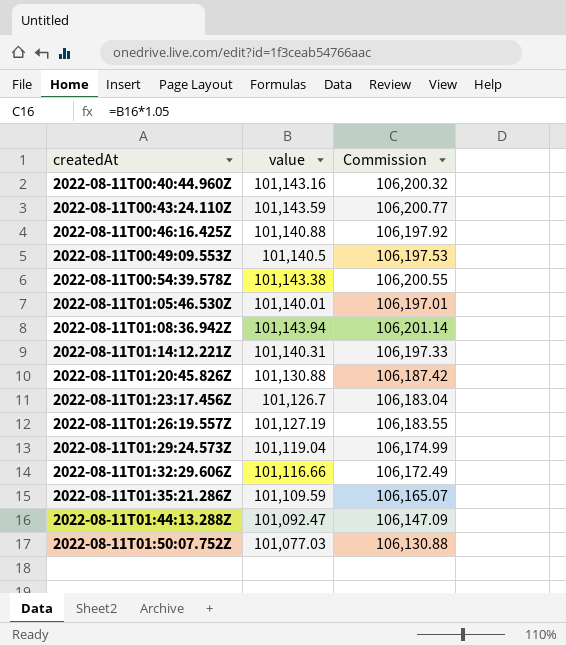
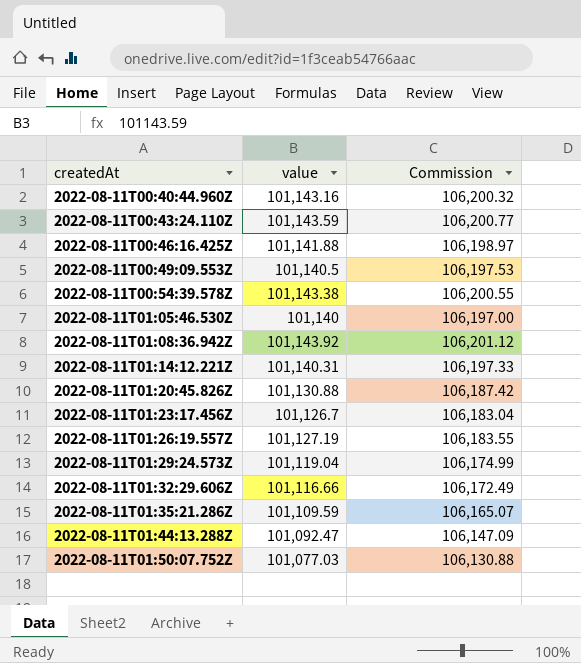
2022-08-11T00:46:16.425Z | value: 101,140.88 -> 101,141.88
2022-08-11T00:46:16.425Z | Commission: 106,197.92 -> 106,198.97
2022-08-11T01:05:46.530Z | value: 101,140.01 -> 101,140
2022-08-11T01:05:46.530Z | Commission: 106,197.01 -> 106,197.00
2022-08-11T01:08:36.942Z | value: 101,143.94 -> 101,143.92
2022-08-11T01:08:36.942Z | Commission: 106,201.14 -> 106,201.12

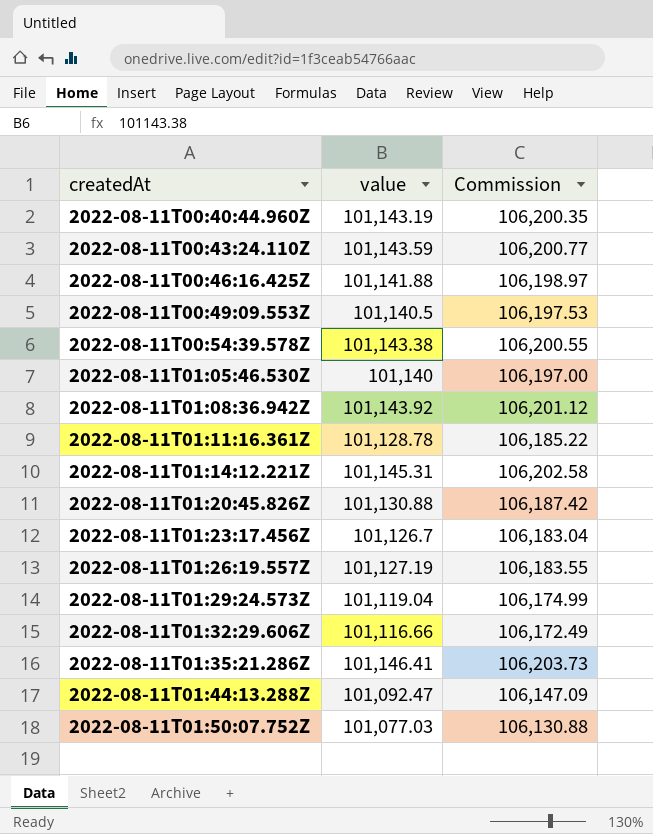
2022-08-11T00:40:44.960Z | value: 101,143.16 -> 101,143.19
2022-08-11T00:40:44.960Z | Commission: 106,200.32 -> 106,200.35
row 2022-08-11T01:11:16.361Z: none -> 101,128.78 | 106,185.22
2022-08-11T01:14:12.221Z | value: 101,140.31 -> 101,145.31
2022-08-11T01:14:12.221Z | Commission: 106,197.33 -> 106,202.58
2022-08-11T01:35:21.286Z | value: 101,109.59 -> 101,146.41
2022-08-11T01:35:21.286Z | Commission: 106,165.07 -> 106,203.73

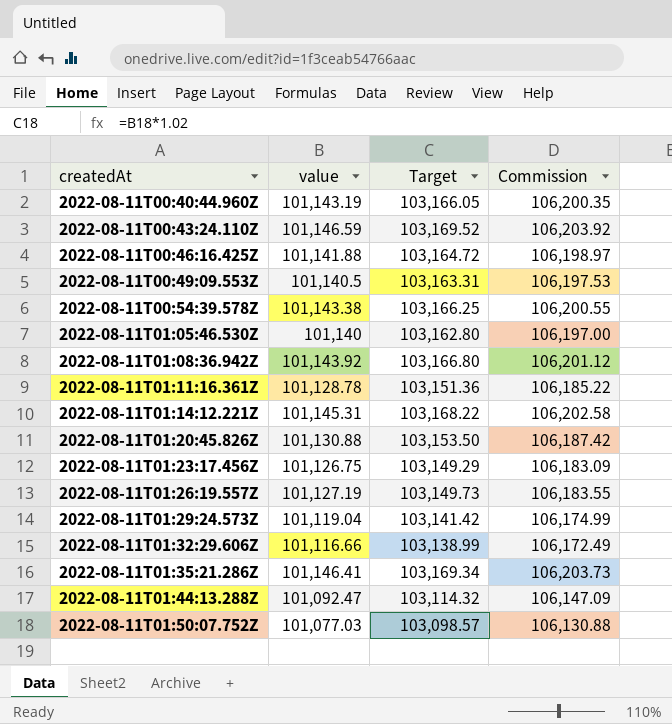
column Target | formula: none -> [value] * 1.02
2022-08-11T00:43:24.110Z | value: 101,143.59 -> 101,146.59
2022-08-11T00:43:24.110Z | Commission: 106,200.77 -> 106,203.92
2022-08-11T01:23:17.456Z | value: 101,126.7 -> 101,126.75
2022-08-11T01:23:17.456Z | Commission: 106,183.04 -> 106,183.09

